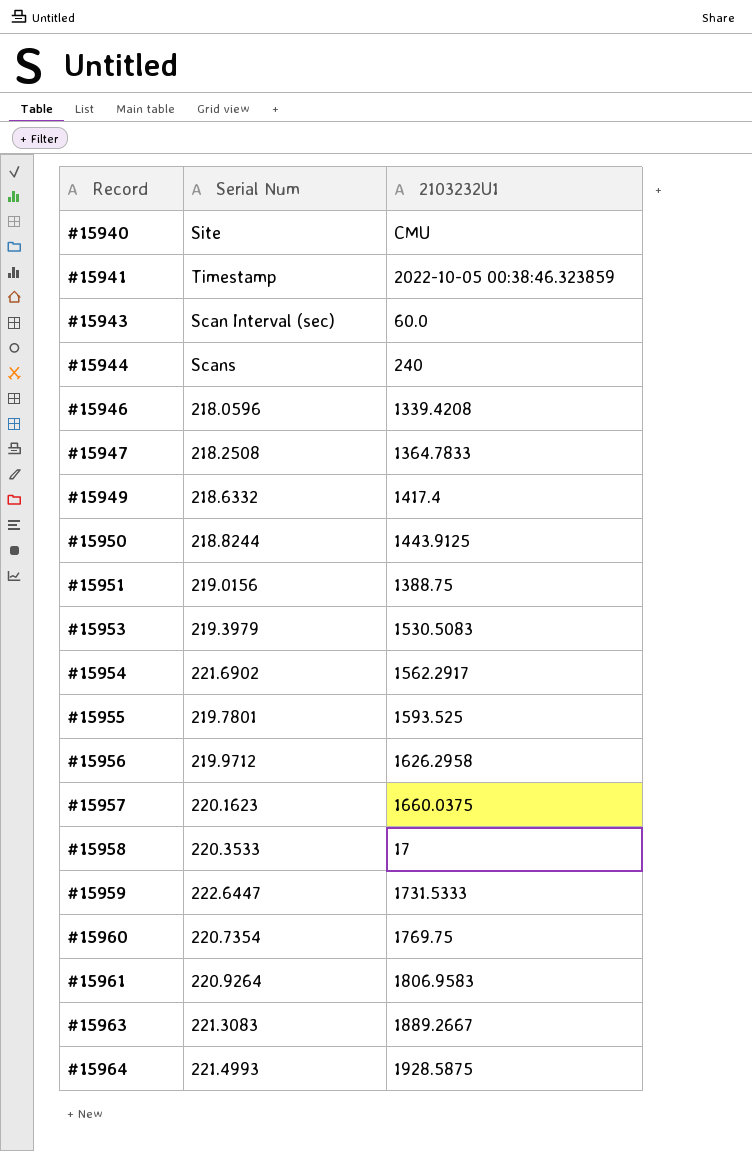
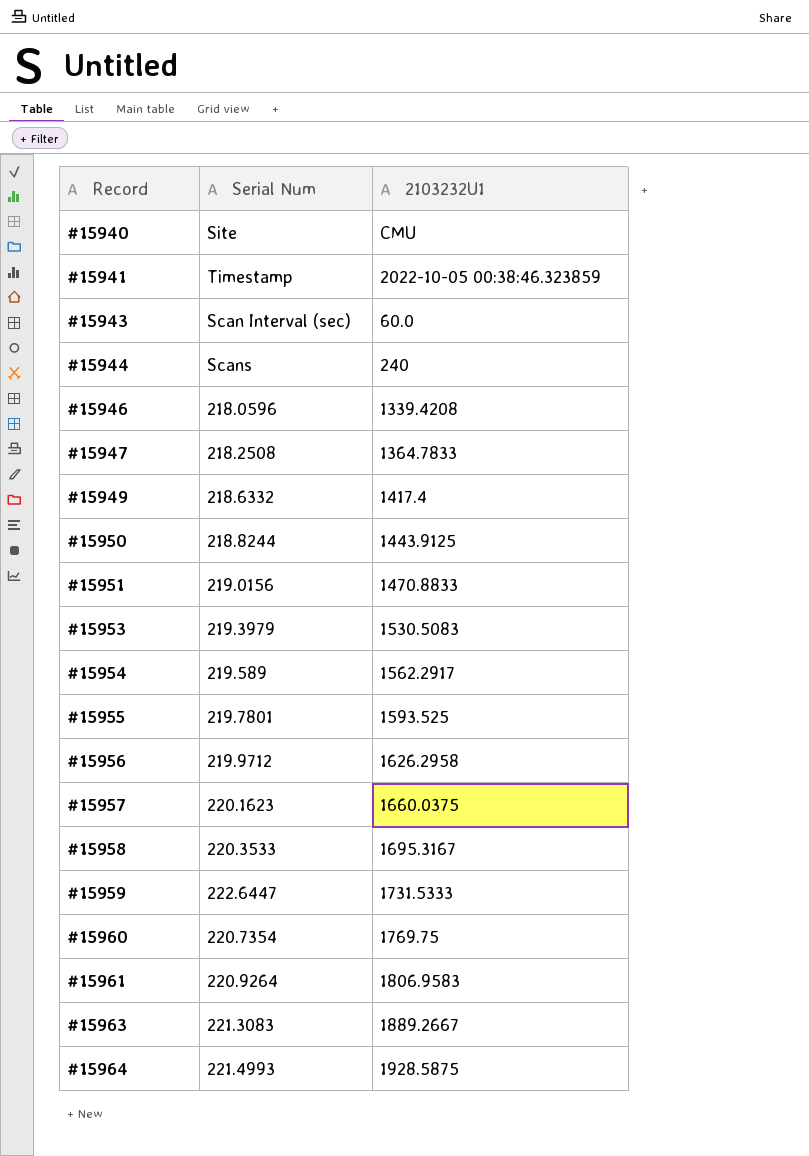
#15951 | 2103232U1: 1388.75 -> 1470.8833
#15954 | Serial Num: 221.6902 -> 219.589
#15958 | 2103232U1: 17 -> 1695.3167

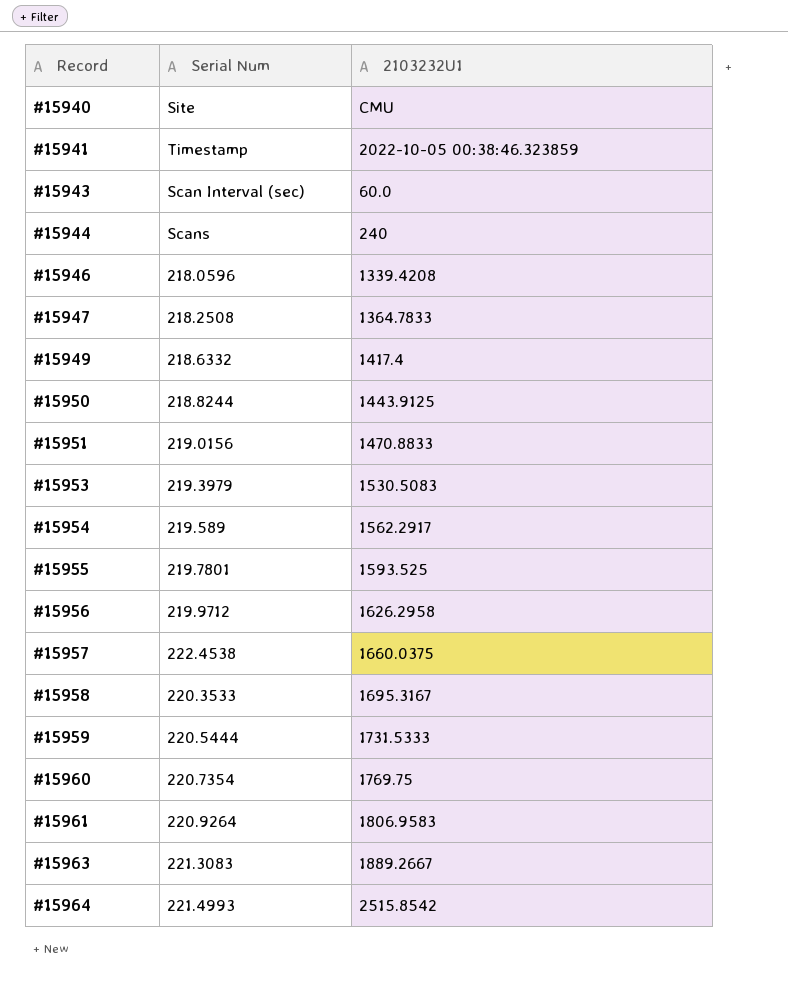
#15957 | Serial Num: 220.1623 -> 222.4538
#15959 | Serial Num: 222.6447 -> 220.5444
#15964 | 2103232U1: 1928.5875 -> 2515.8542

